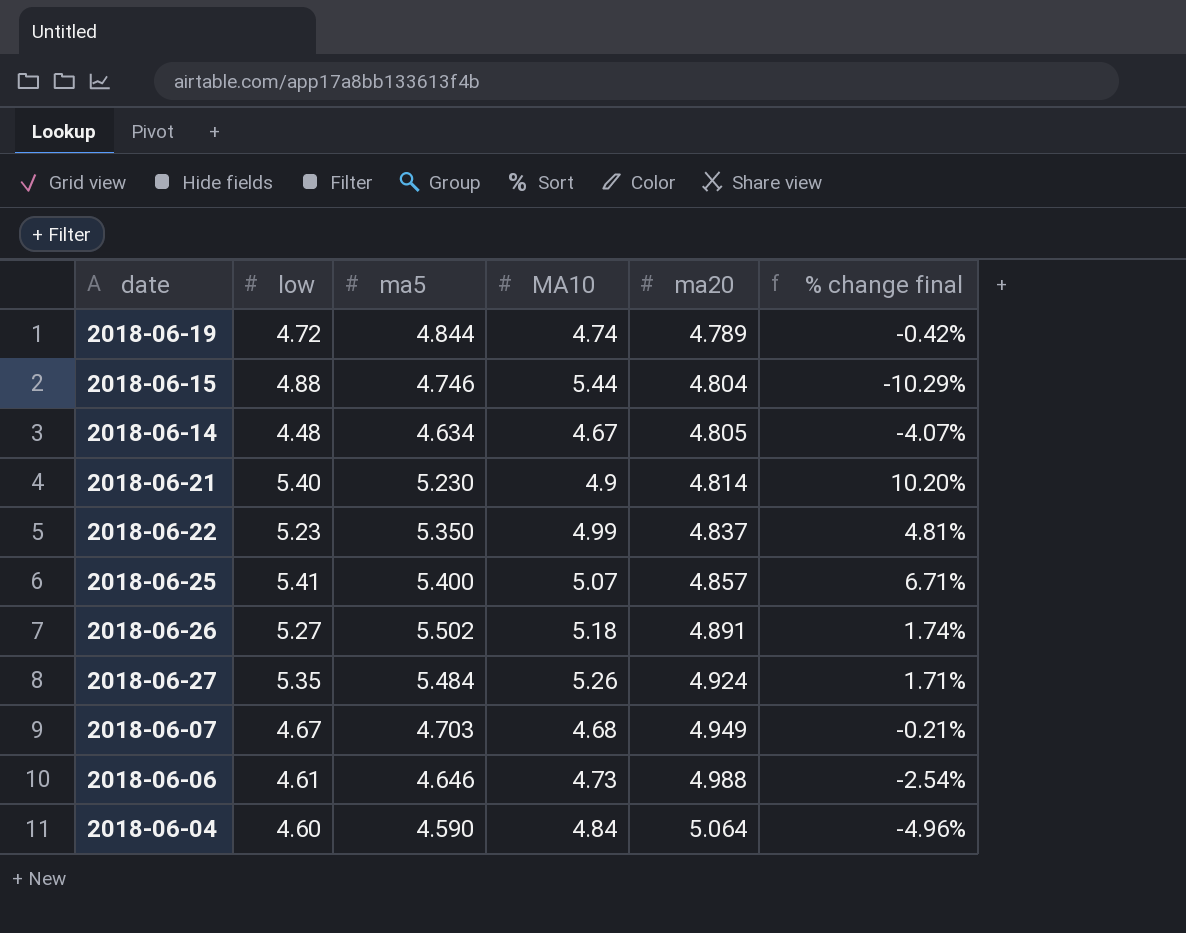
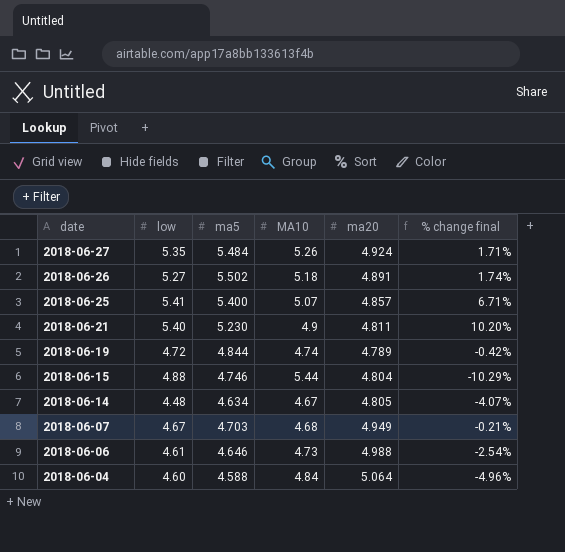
row order: ma20 ascending -> date descending
row 2018-06-22: 5.23 | 5.350 | 4.99 | 4.837 | 4.81% -> none
2018-06-21 | ma20: 4.814 -> 4.811
2018-06-04 | ma5: 4.590 -> 4.588

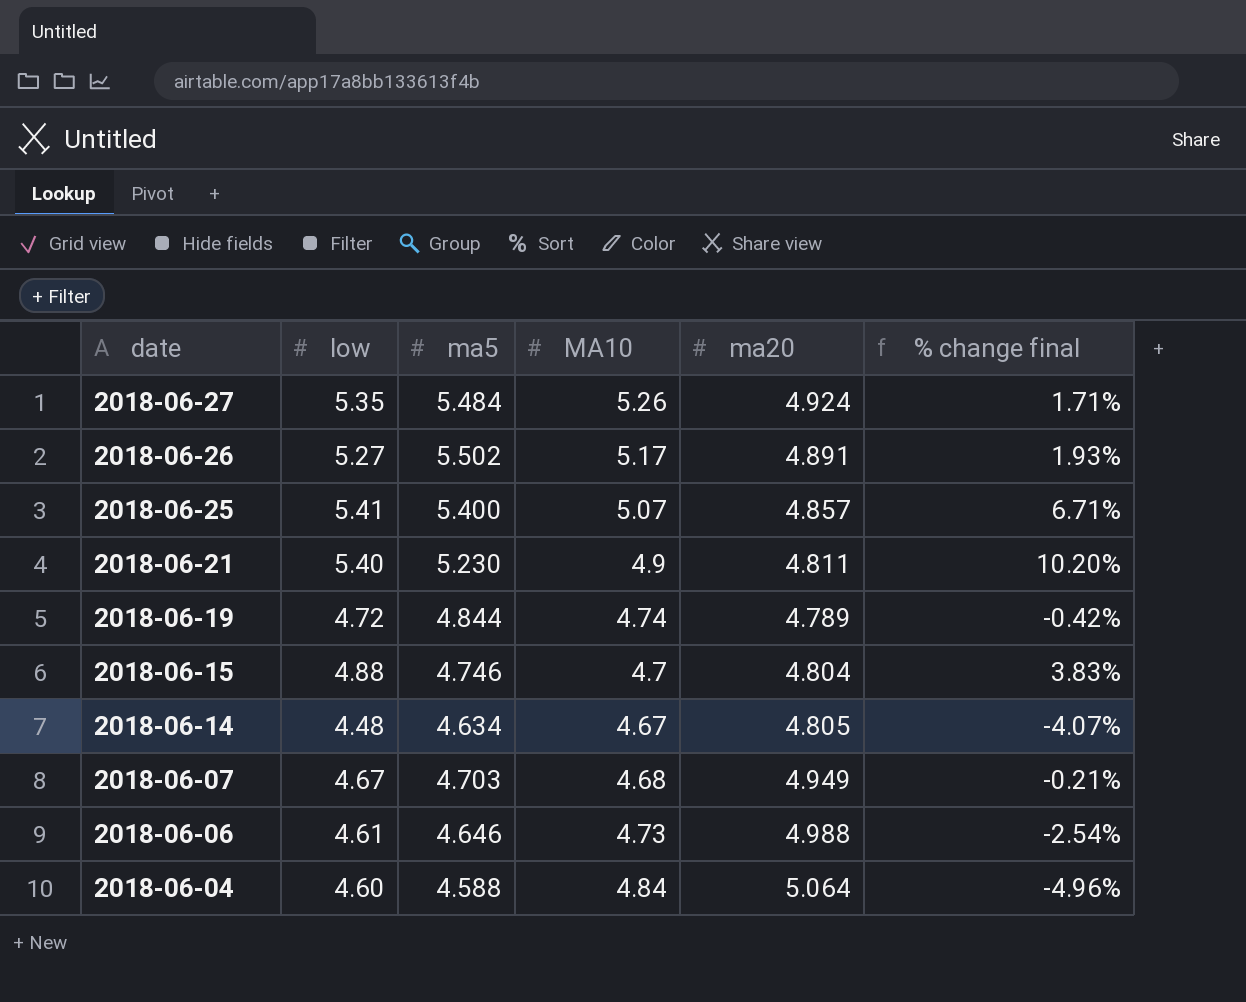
2018-06-26 | MA10: 5.18 -> 5.17
2018-06-26 | % change final: 1.74% -> 1.93%
2018-06-15 | MA10: 5.44 -> 4.7
2018-06-15 | % change final: -10.29% -> 3.83%

